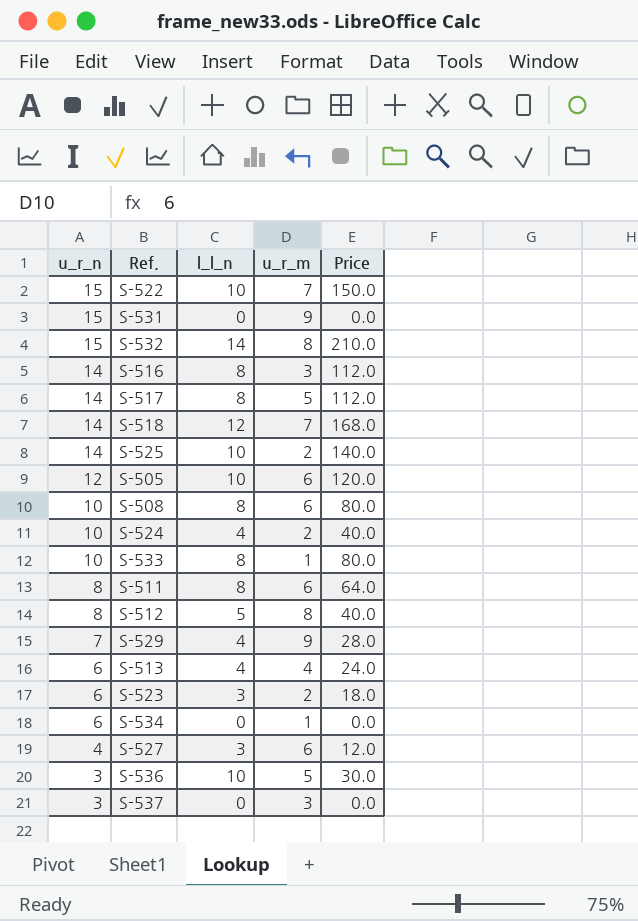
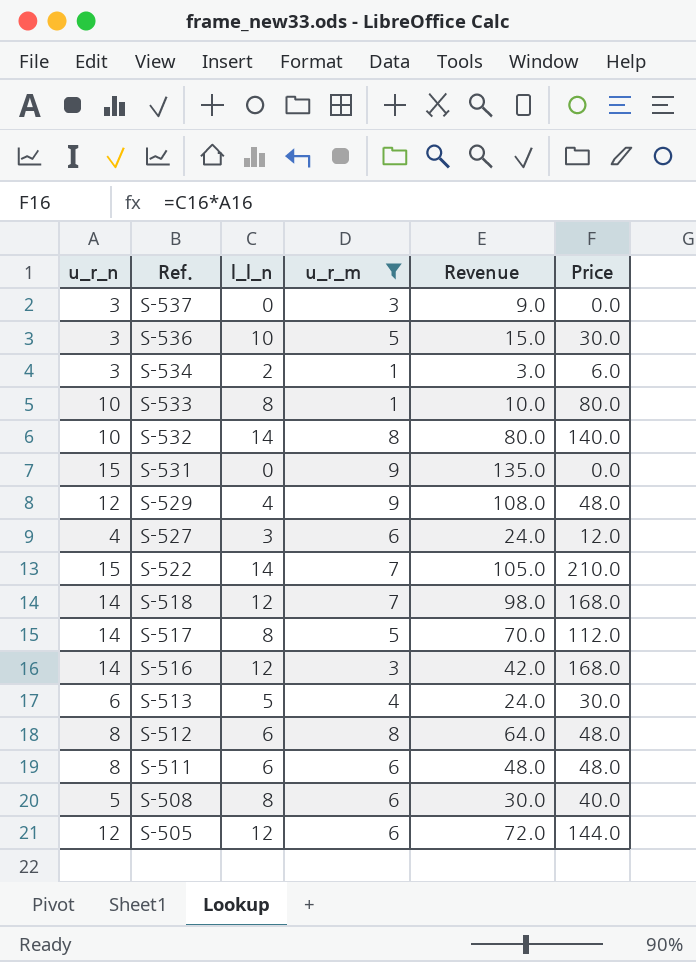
filter: none -> u_r_m != 2
row order: u_r_n descending -> Ref. descending
column Revenue | formula: none -> [u_r_n] * [u_r_m]
S-534 | u_r_n: 6 -> 3
S-534 | l_l_n: 0 -> 2
S-534 | Price: 0.0 -> 6.0
S-532 | u_r_n: 15 -> 10
S-532 | Price: 210.0 -> 140.0
S-529 | u_r_n: 7 -> 12
S-529 | Price: 28.0 -> 48.0
S-522 | l_l_n: 10 -> 14
S-522 | Price: 150.0 -> 210.0
S-516 | l_l_n: 8 -> 12
S-516 | Price: 112.0 -> 168.0
S-513 | l_l_n: 4 -> 5
S-513 | Price: 24.0 -> 30.0
S-512 | l_l_n: 5 -> 6
S-512 | Price: 40.0 -> 48.0
S-511 | l_l_n: 8 -> 6
S-511 | Price: 64.0 -> 48.0
S-508 | u_r_n: 10 -> 5
S-508 | Price: 80.0 -> 40.0
S-505 | l_l_n: 10 -> 12
S-505 | Price: 120.0 -> 144.0

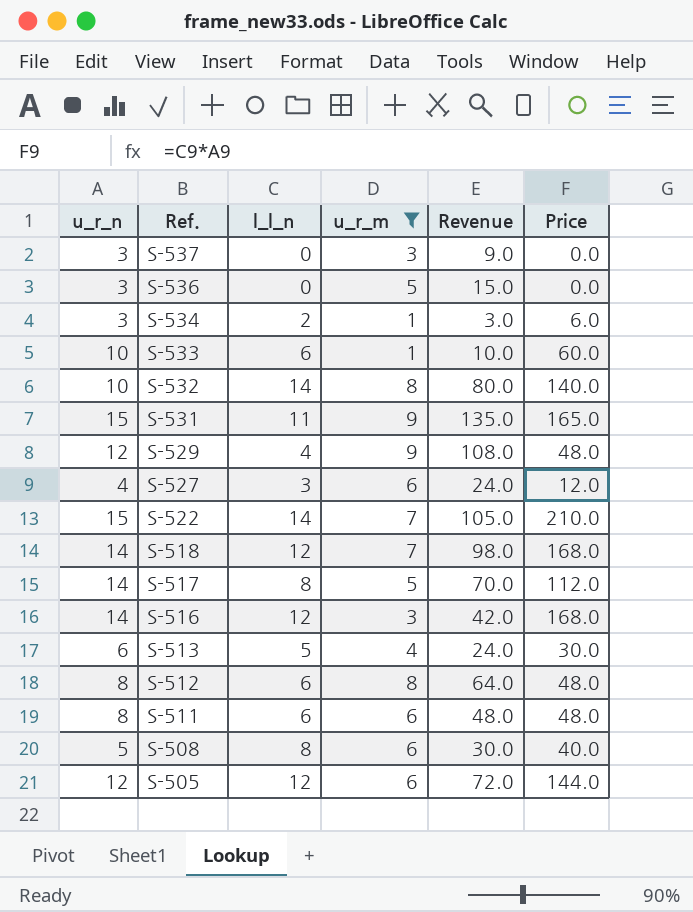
S-536 | l_l_n: 10 -> 0
S-536 | Price: 30.0 -> 0.0
S-533 | l_l_n: 8 -> 6
S-533 | Price: 80.0 -> 60.0
S-531 | l_l_n: 0 -> 11
S-531 | Price: 0.0 -> 165.0

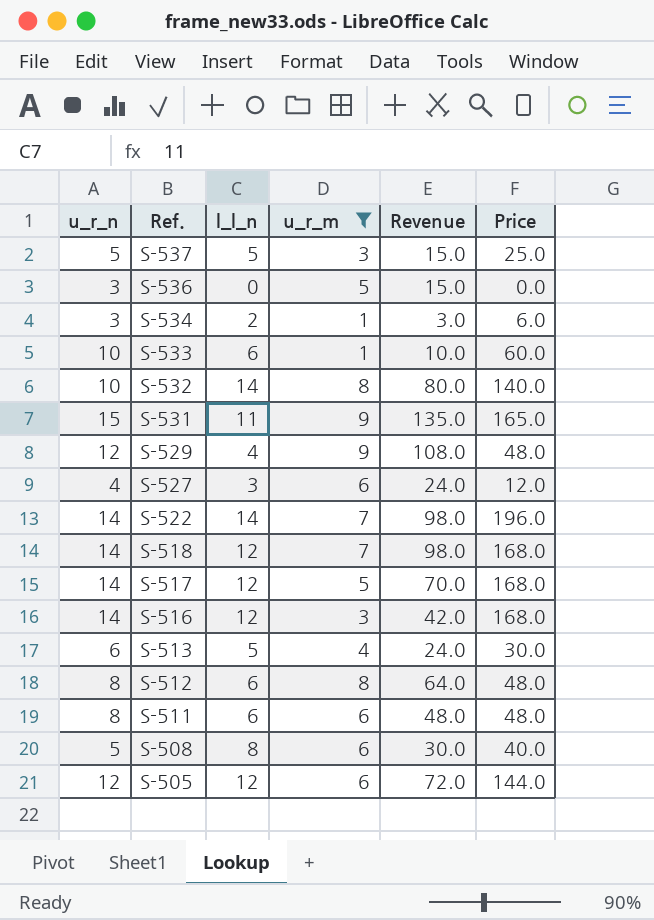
S-537 | u_r_n: 3 -> 5
S-537 | l_l_n: 0 -> 5
S-537 | Revenue: 9.0 -> 15.0
S-537 | Price: 0.0 -> 25.0
S-522 | u_r_n: 15 -> 14
S-522 | Revenue: 105.0 -> 98.0
S-522 | Price: 210.0 -> 196.0
S-517 | l_l_n: 8 -> 12
S-517 | Price: 112.0 -> 168.0

